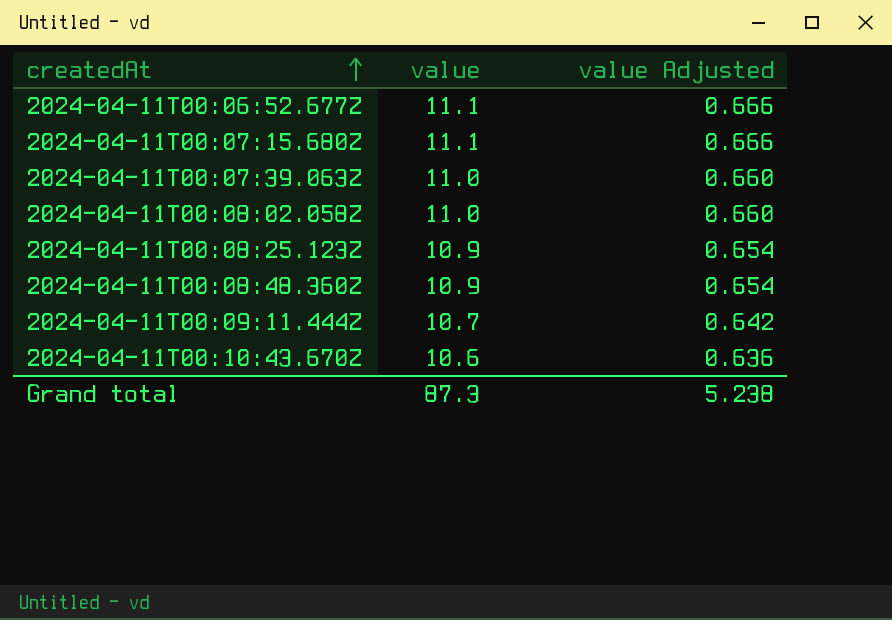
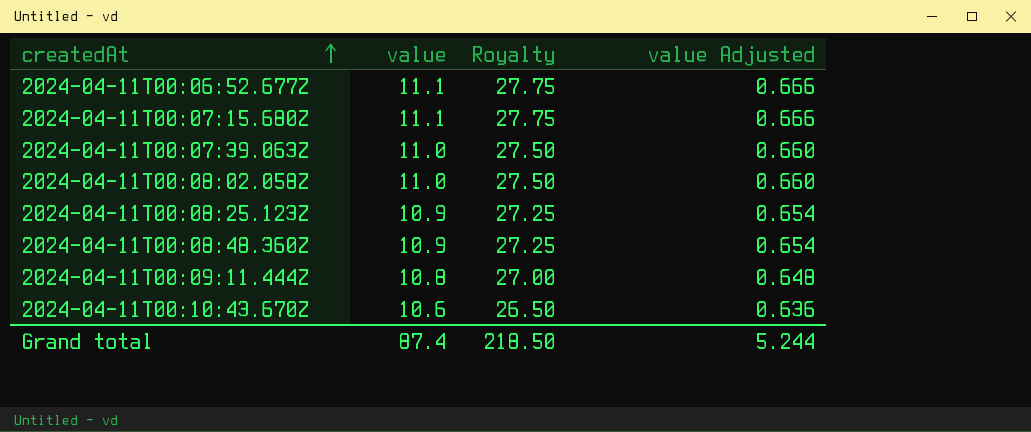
column Royalty | formula: none -> [value] * 2.5
2024-04-11T00:09:11.444Z | value: 10.7 -> 10.8
2024-04-11T00:09:11.444Z | value Adjusted: 0.642 -> 0.648
Grand total | value: 87.3 -> 87.4
Grand total | value Adjusted: 5.238 -> 5.244

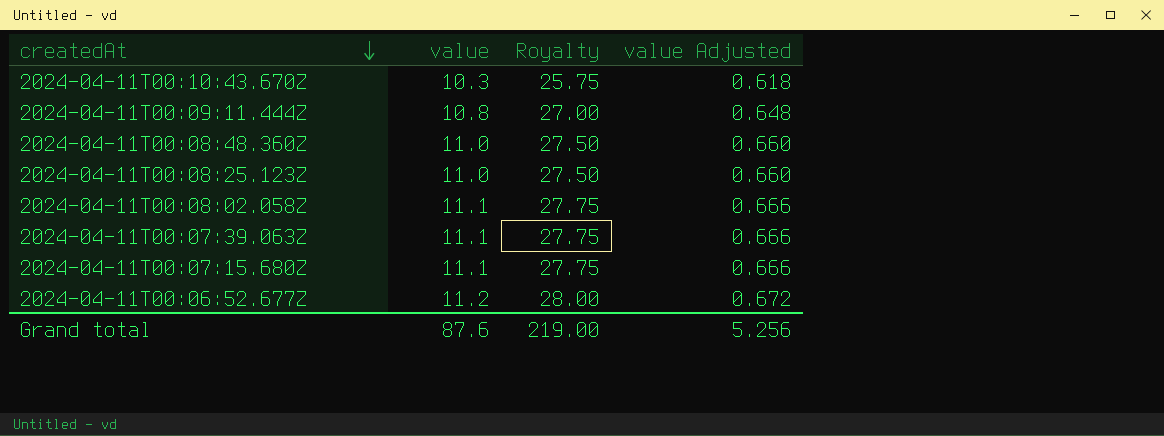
row order: createdAt ascending -> createdAt descending
2024-04-11T00:10:43.670Z | value: 10.6 -> 10.3
2024-04-11T00:10:43.670Z | Royalty: 26.50 -> 25.75
2024-04-11T00:10:43.670Z | value Adjusted: 0.636 -> 0.618
2024-04-11T00:08:48.360Z | value: 10.9 -> 11.0
2024-04-11T00:08:48.360Z | Royalty: 27.25 -> 27.50
2024-04-11T00:08:48.360Z | value Adjusted: 0.654 -> 0.660
2024-04-11T00:08:25.123Z | value: 10.9 -> 11.0
2024-04-11T00:08:25.123Z | Royalty: 27.25 -> 27.50
2024-04-11T00:08:25.123Z | value Adjusted: 0.654 -> 0.660
2024-04-11T00:08:02.058Z | value: 11.0 -> 11.1
2024-04-11T00:08:02.058Z | Royalty: 27.50 -> 27.75
2024-04-11T00:08:02.058Z | value Adjusted: 0.660 -> 0.666
2024-04-11T00:07:39.063Z | value: 11.0 -> 11.1
2024-04-11T00:07:39.063Z | Royalty: 27.50 -> 27.75
2024-04-11T00:07:39.063Z | value Adjusted: 0.660 -> 0.666
2024-04-11T00:06:52.677Z | value: 11.1 -> 11.2
2024-04-11T00:06:52.677Z | Royalty: 27.75 -> 28.00
2024-04-11T00:06:52.677Z | value Adjusted: 0.666 -> 0.672
Grand total | value: 87.4 -> 87.6
Grand total | Royalty: 218.50 -> 219.00
Grand total | value Adjusted: 5.244 -> 5.256

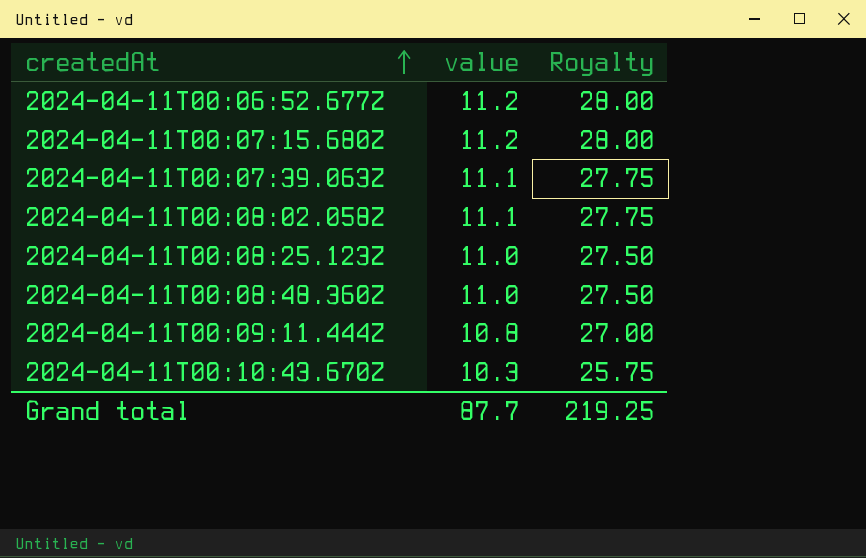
row order: createdAt descending -> createdAt ascending
column value Adjusted | formula: [value] * 0.06 -> none
2024-04-11T00:07:15.680Z | value: 11.1 -> 11.2
2024-04-11T00:07:15.680Z | Royalty: 27.75 -> 28.00
Grand total | value: 87.6 -> 87.7
Grand total | Royalty: 219.00 -> 219.25

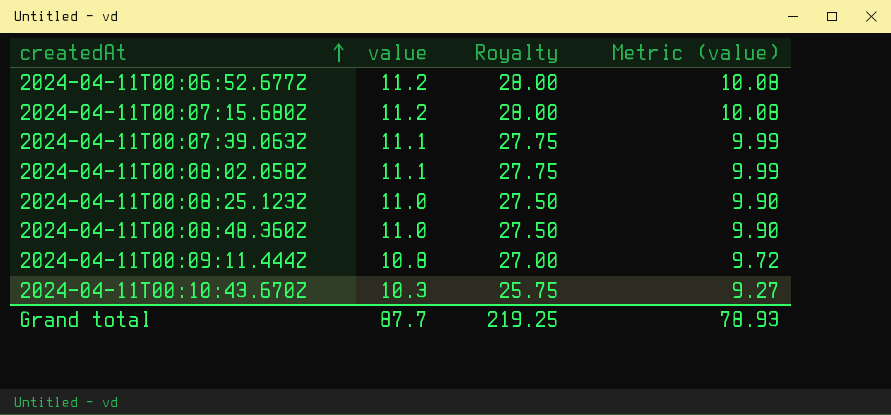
column Metric (value) | formula: none -> [value] * 0.9

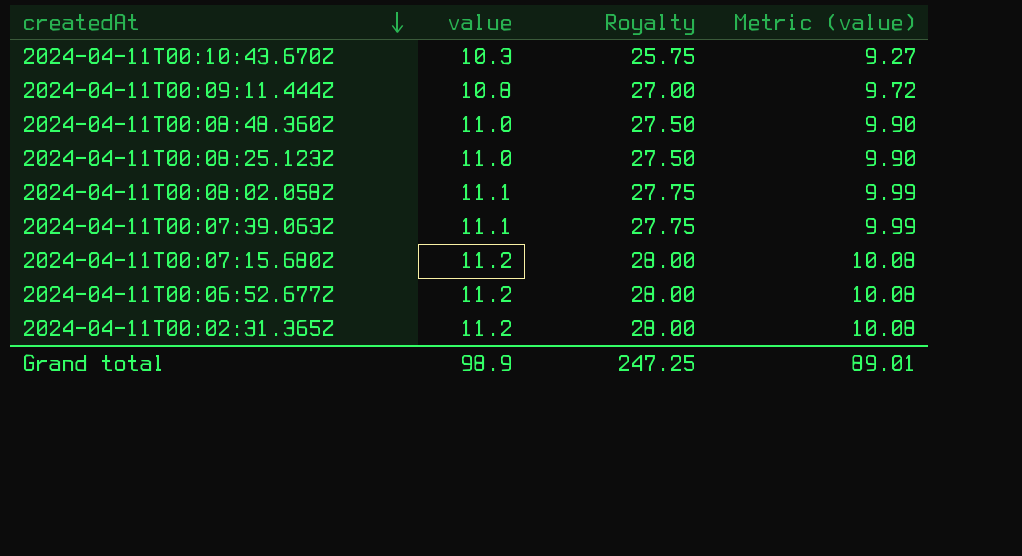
row order: createdAt ascending -> createdAt descending
row 2024-04-11T00:02:31.365Z: none -> 11.2 | 28.00 | 10.08
Grand total | value: 87.7 -> 98.9
Grand total | Royalty: 219.25 -> 247.25
Grand total | Metric (value): 78.93 -> 89.01

